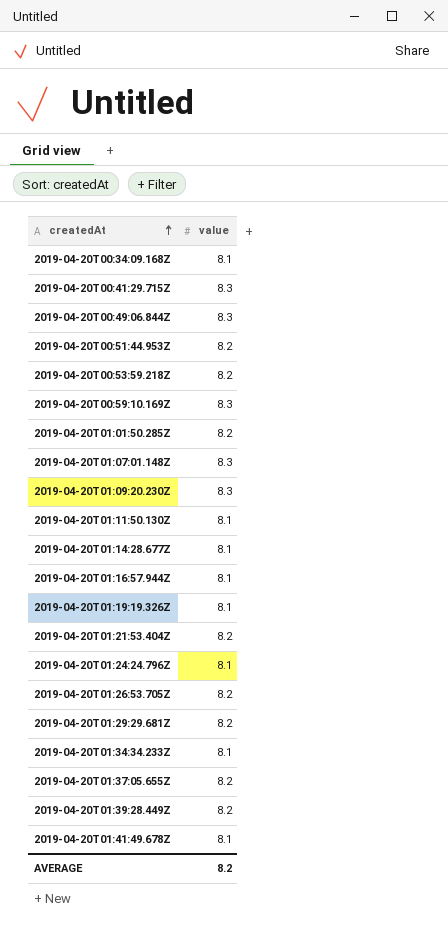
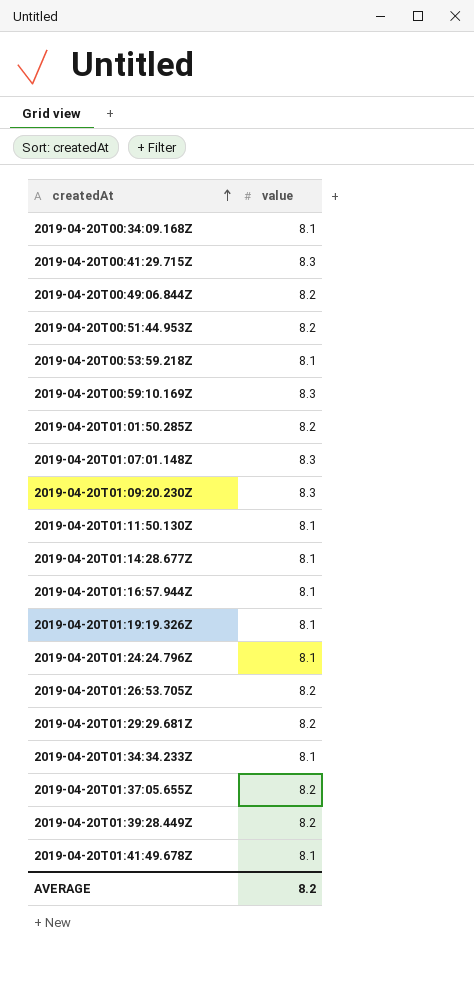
row 2019-04-20T01:21:53.404Z: 8.2 -> none
2019-04-20T00:49:06.844Z | value: 8.3 -> 8.2
2019-04-20T00:53:59.218Z | value: 8.2 -> 8.1

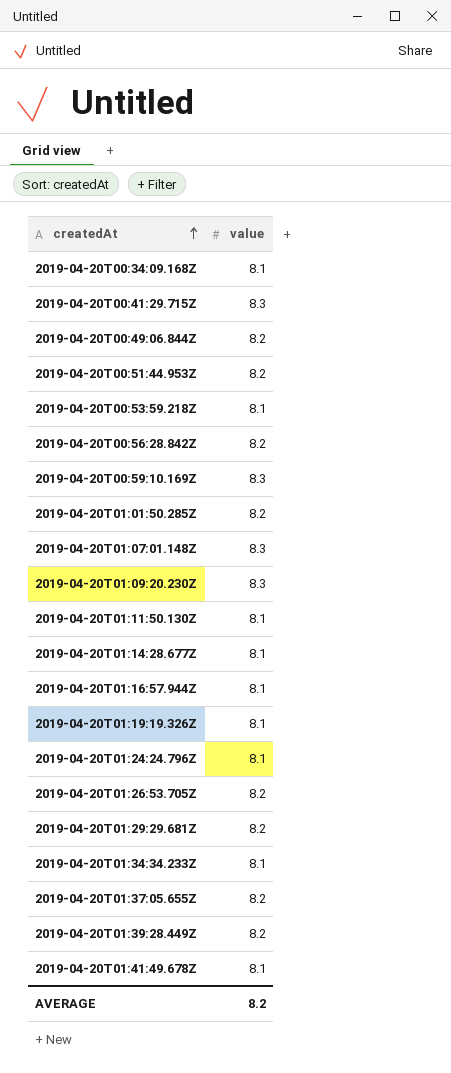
row 2019-04-20T00:56:28.842Z: none -> 8.2

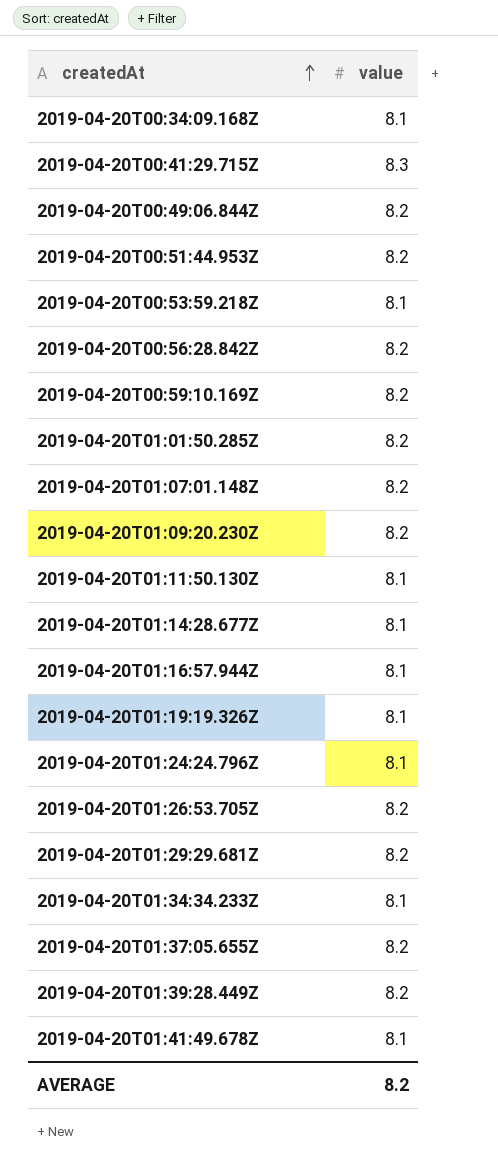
2019-04-20T00:59:10.169Z | value: 8.3 -> 8.2
2019-04-20T01:07:01.148Z | value: 8.3 -> 8.2
2019-04-20T01:09:20.230Z | value: 8.3 -> 8.2

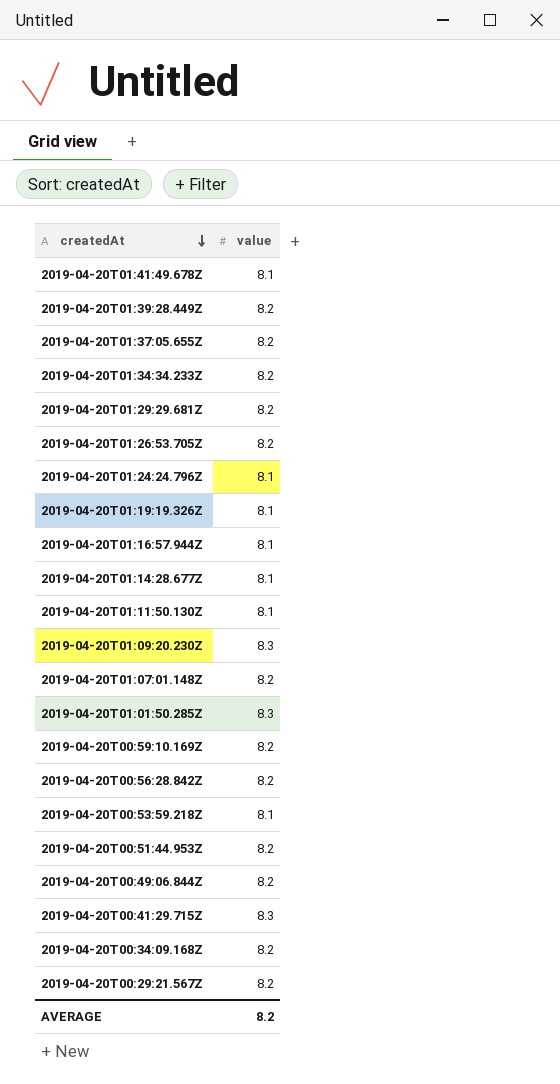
row order: createdAt ascending -> createdAt descending
2019-04-20T01:34:34.233Z | value: 8.1 -> 8.2
2019-04-20T01:09:20.230Z | value: 8.2 -> 8.3
2019-04-20T01:01:50.285Z | value: 8.2 -> 8.3
2019-04-20T00:34:09.168Z | value: 8.1 -> 8.2
row 2019-04-20T00:29:21.567Z: none -> 8.2

